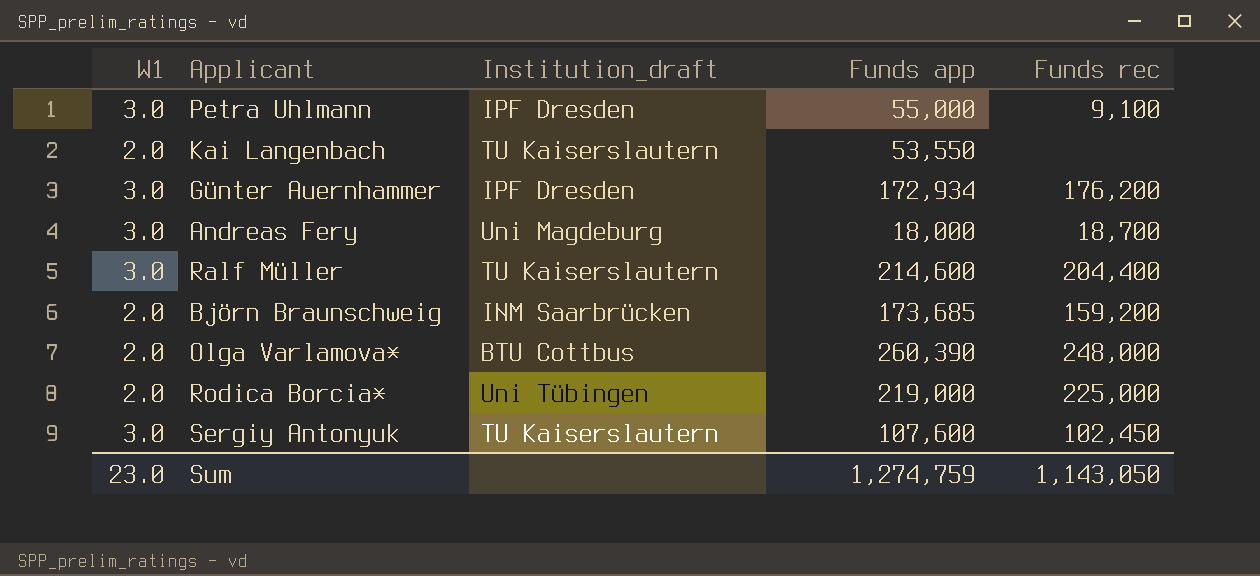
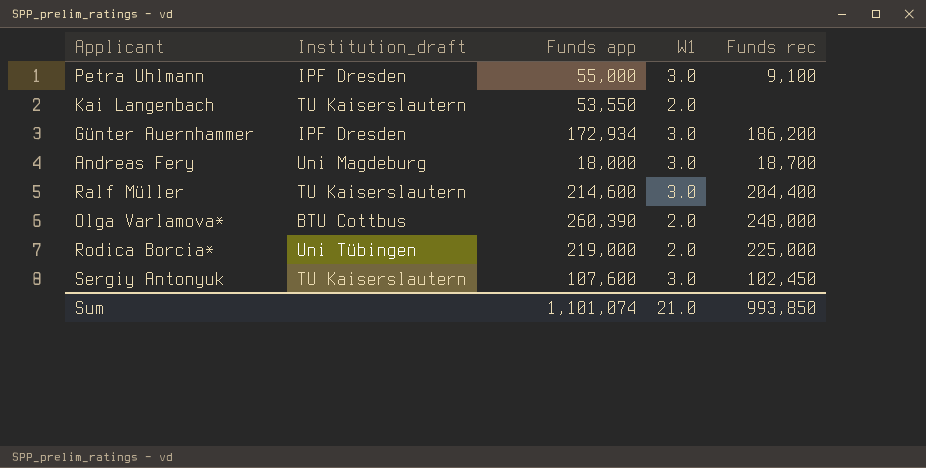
column W1 | position: 1 -> 4
row Björn Braunschweig: 2.0 | INM Saarbrücken | 173,685 | 159,200 -> none
Günter Auernhammer | Funds rec: 176,200 -> 186,200
Sum | Funds app: 1,274,759 -> 1,101,074
Sum | W1: 23.0 -> 21.0
Sum | Funds rec: 1,143,050 -> 993,850

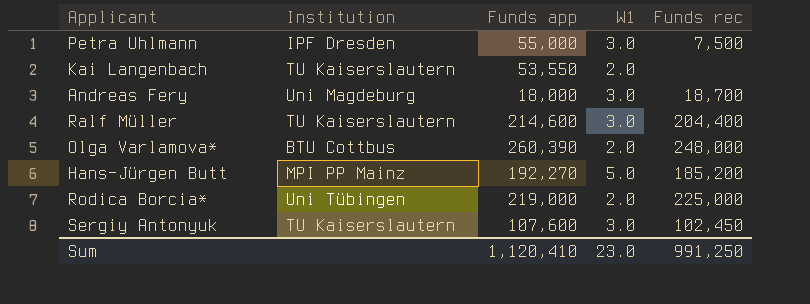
column name: Institution_draft -> Institution
row Günter Auernhammer: IPF Dresden | 172,934 | 3.0 | 186,200 -> none
Petra Uhlmann | Funds rec: 9,100 -> 7,500
row Hans-Jürgen Butt: none -> MPI PP Mainz | 192,270 | 5.0 | 185,200
Sum | Funds app: 1,101,074 -> 1,120,410
Sum | W1: 21.0 -> 23.0
Sum | Funds rec: 993,850 -> 991,250

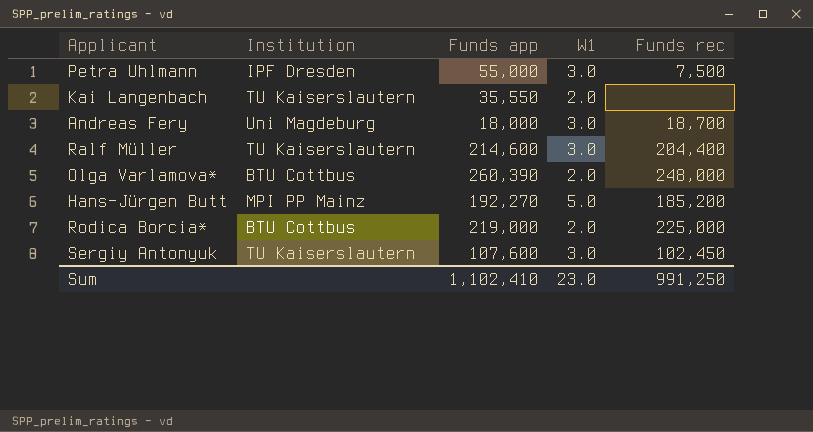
Kai Langenbach | Funds app: 53,550 -> 35,550
Rodica Borcia* | Institution: Uni Tübingen -> BTU Cottbus
Sum | Funds app: 1,120,410 -> 1,102,410

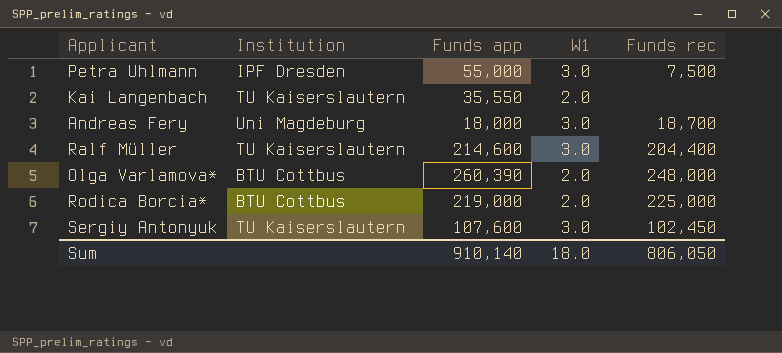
row Hans-Jürgen Butt: MPI PP Mainz | 192,270 | 5.0 | 185,200 -> none
Sum | Funds app: 1,102,410 -> 910,140
Sum | W1: 23.0 -> 18.0
Sum | Funds rec: 991,250 -> 806,050

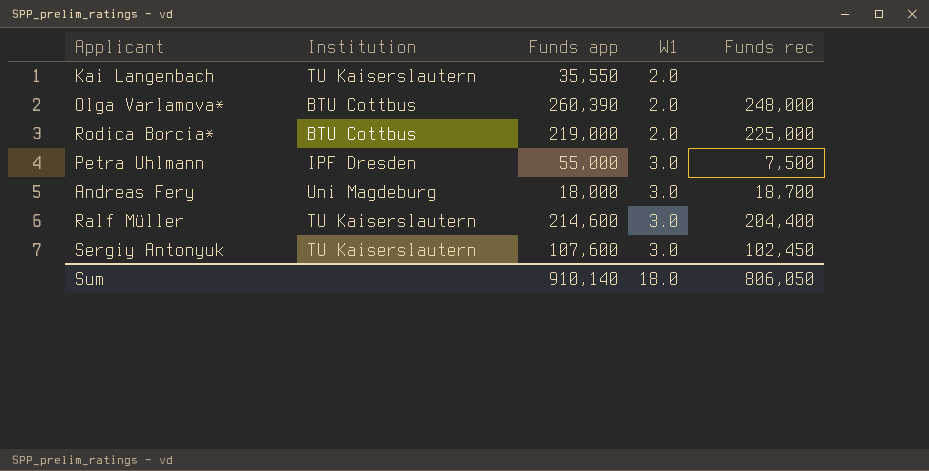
row order: none -> W1 ascending

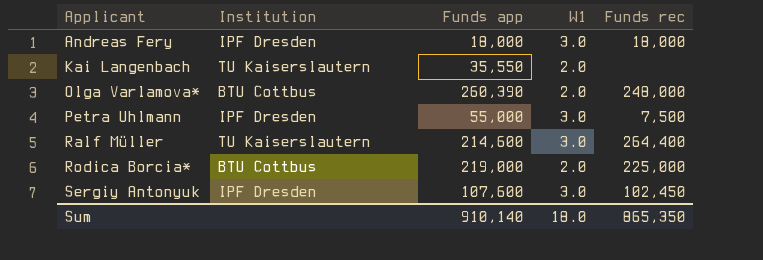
row order: W1 ascending -> Applicant ascending
Andreas Fery | Institution: Uni Magdeburg -> IPF Dresden
Andreas Fery | Funds rec: 18,700 -> 18,000
Ralf Müller | Funds rec: 204,400 -> 264,400
Sergiy Antonyuk | Institution: TU Kaiserslautern -> IPF Dresden
Sum | Funds rec: 806,050 -> 865,350

